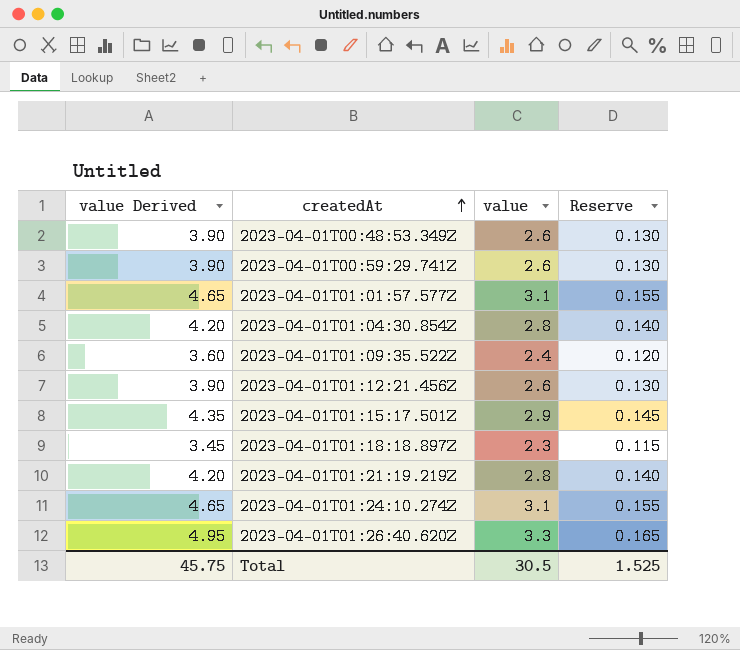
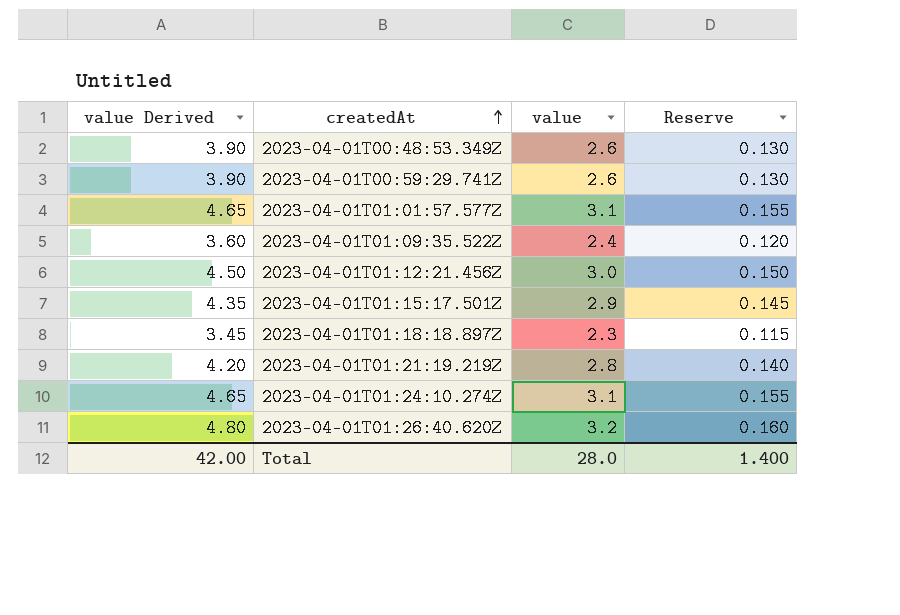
row 2023-04-01T01:04:30.854Z: 4.20 | 2.8 | 0.140 -> none
2023-04-01T01:12:21.456Z | value Derived: 3.90 -> 4.50
2023-04-01T01:12:21.456Z | value: 2.6 -> 3.0
2023-04-01T01:12:21.456Z | Reserve: 0.130 -> 0.150
2023-04-01T01:26:40.620Z | value Derived: 4.95 -> 4.80
2023-04-01T01:26:40.620Z | value: 3.3 -> 3.2
2023-04-01T01:26:40.620Z | Reserve: 0.165 -> 0.160
Total | value Derived: 45.75 -> 42.00
Total | value: 30.5 -> 28.0
Total | Reserve: 1.525 -> 1.400

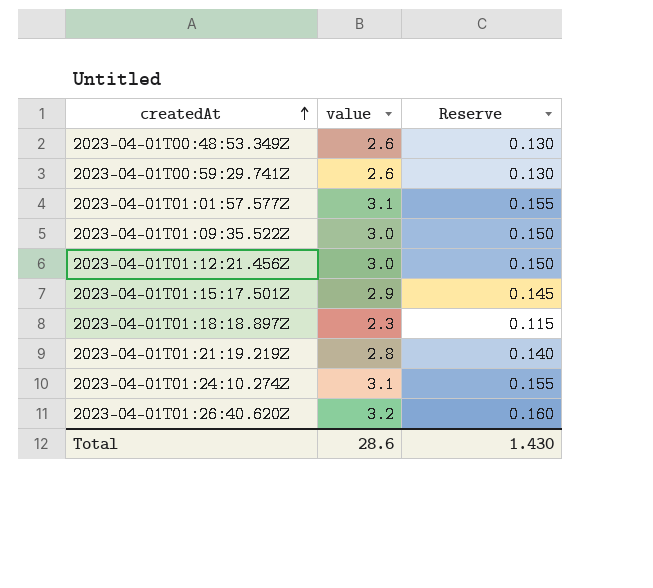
column value Derived | formula: [value] * 1.5 -> none
2023-04-01T01:09:35.522Z | value: 2.4 -> 3.0
2023-04-01T01:09:35.522Z | Reserve: 0.120 -> 0.150
Total | value: 28.0 -> 28.6
Total | Reserve: 1.400 -> 1.430

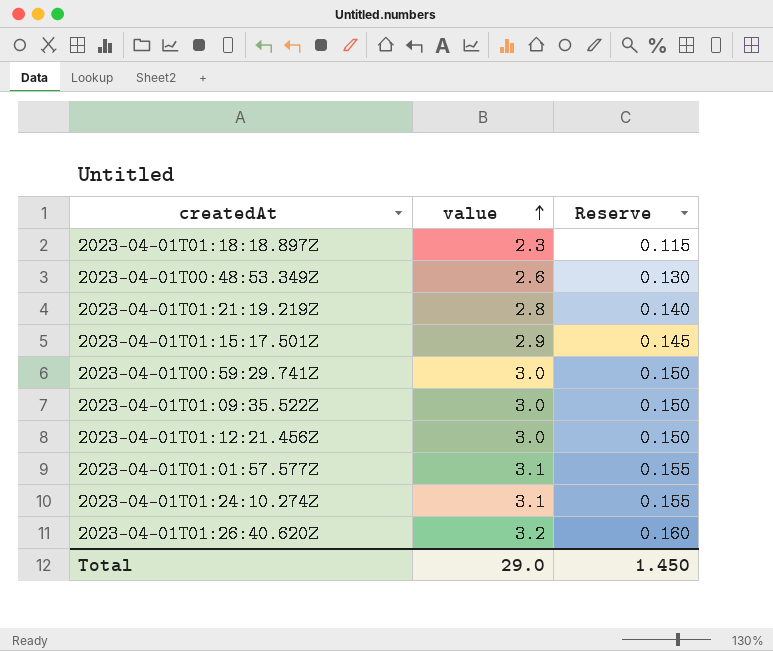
row order: createdAt ascending -> value ascending
2023-04-01T00:59:29.741Z | value: 2.6 -> 3.0
2023-04-01T00:59:29.741Z | Reserve: 0.130 -> 0.150
Total | value: 28.6 -> 29.0
Total | Reserve: 1.430 -> 1.450

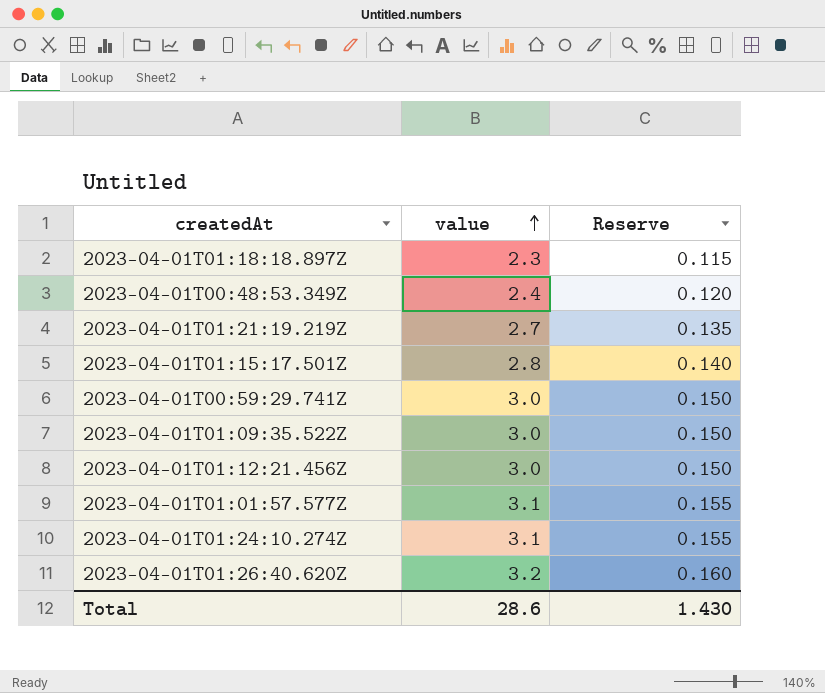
2023-04-01T00:48:53.349Z | value: 2.6 -> 2.4
2023-04-01T00:48:53.349Z | Reserve: 0.130 -> 0.120
2023-04-01T01:21:19.219Z | value: 2.8 -> 2.7
2023-04-01T01:21:19.219Z | Reserve: 0.140 -> 0.135
2023-04-01T01:15:17.501Z | value: 2.9 -> 2.8
2023-04-01T01:15:17.501Z | Reserve: 0.145 -> 0.140
Total | value: 29.0 -> 28.6
Total | Reserve: 1.450 -> 1.430

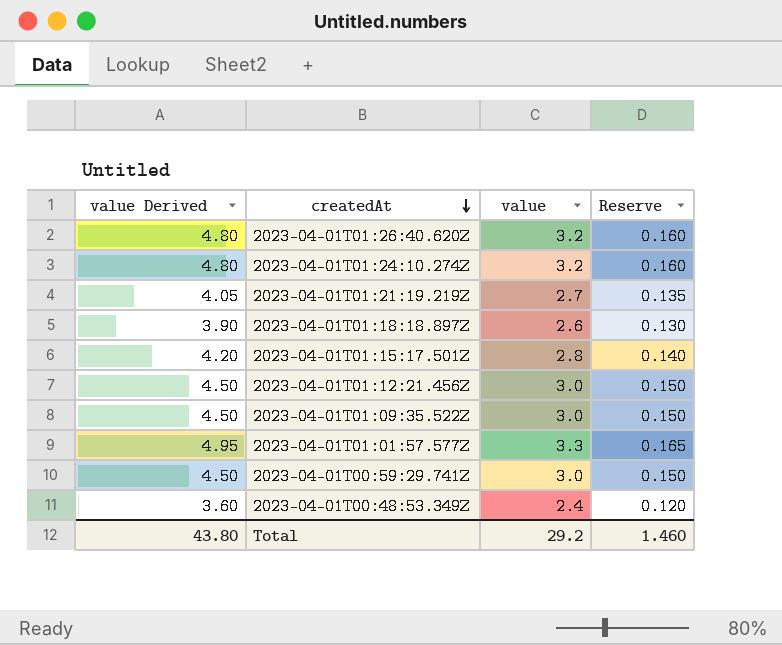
row order: value ascending -> createdAt descending
column value Derived | formula: none -> [value] * 1.5
2023-04-01T01:24:10.274Z | value: 3.1 -> 3.2
2023-04-01T01:24:10.274Z | Reserve: 0.155 -> 0.160
2023-04-01T01:18:18.897Z | value: 2.3 -> 2.6
2023-04-01T01:18:18.897Z | Reserve: 0.115 -> 0.130
2023-04-01T01:01:57.577Z | value: 3.1 -> 3.3
2023-04-01T01:01:57.577Z | Reserve: 0.155 -> 0.165
Total | value: 28.6 -> 29.2
Total | Reserve: 1.430 -> 1.460

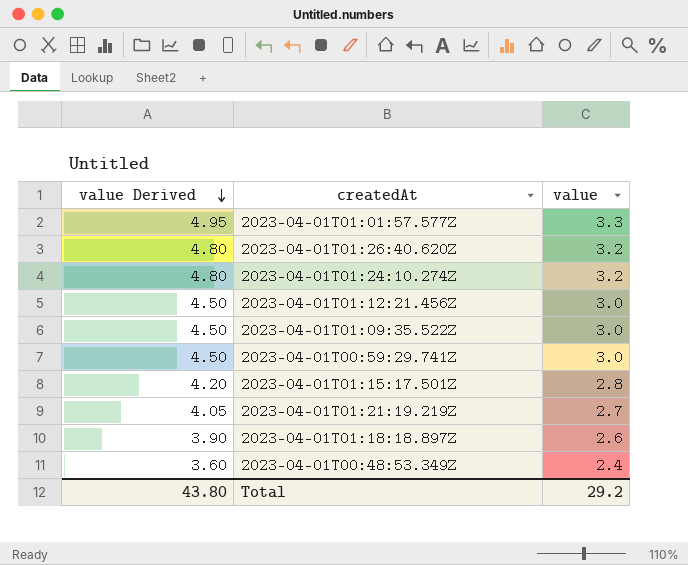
row order: createdAt descending -> value Derived descending
column Reserve | formula: [value] * 0.05 -> none

